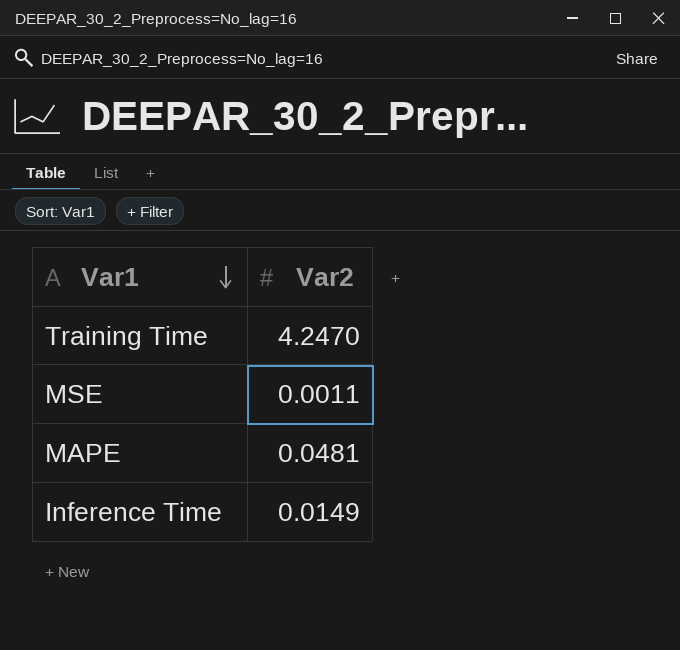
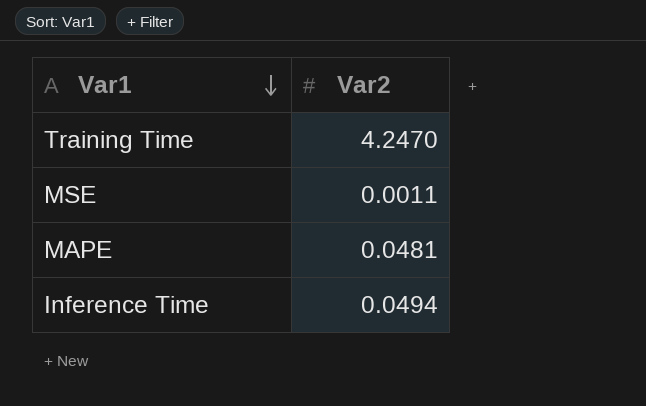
Inference Time | Var2: 0.0149 -> 0.0494

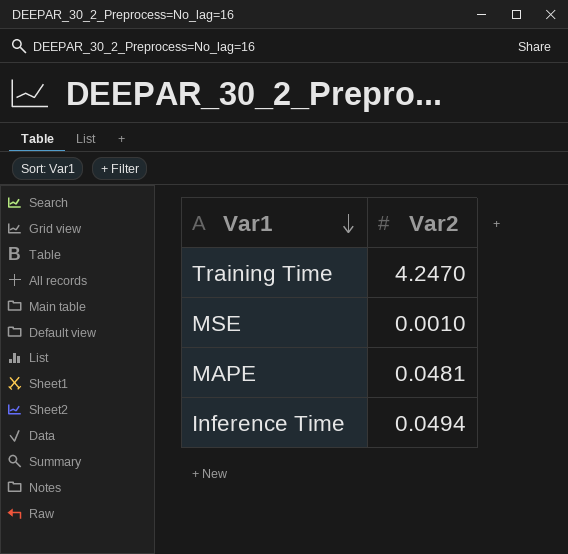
MSE | Var2: 0.0011 -> 0.0010

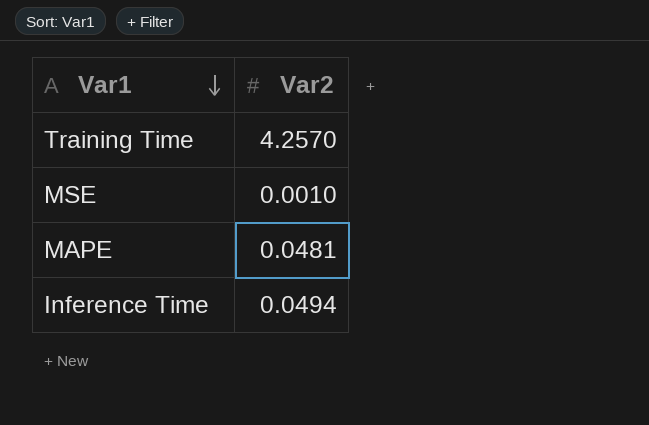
Training Time | Var2: 4.2470 -> 4.2570

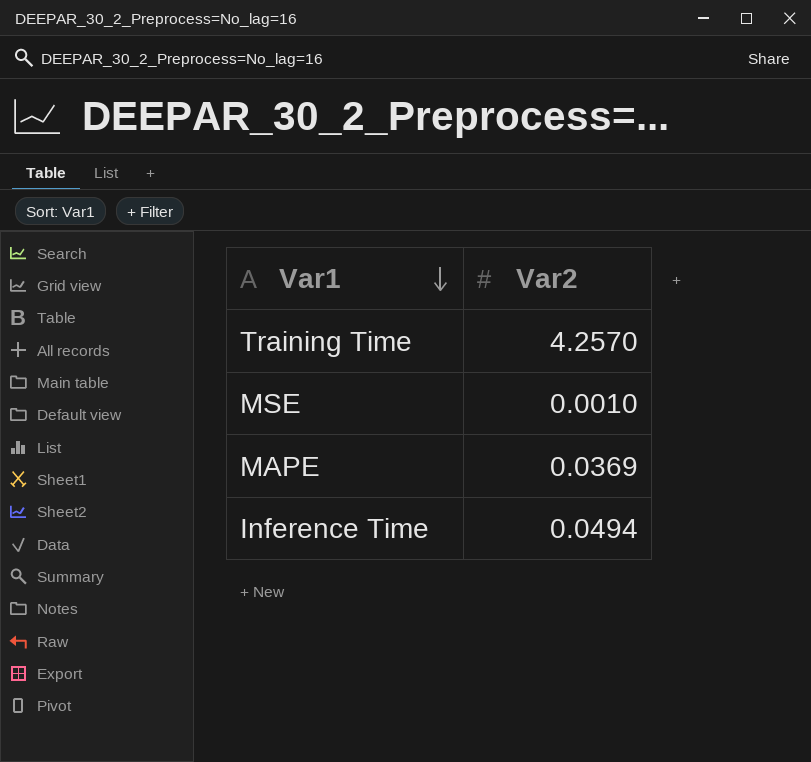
MAPE | Var2: 0.0481 -> 0.0369

